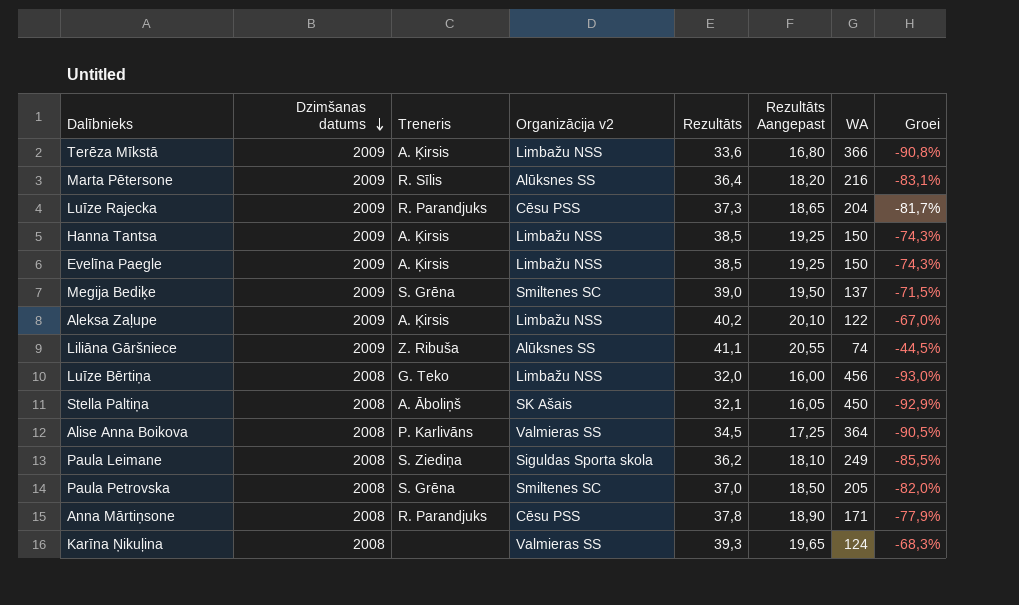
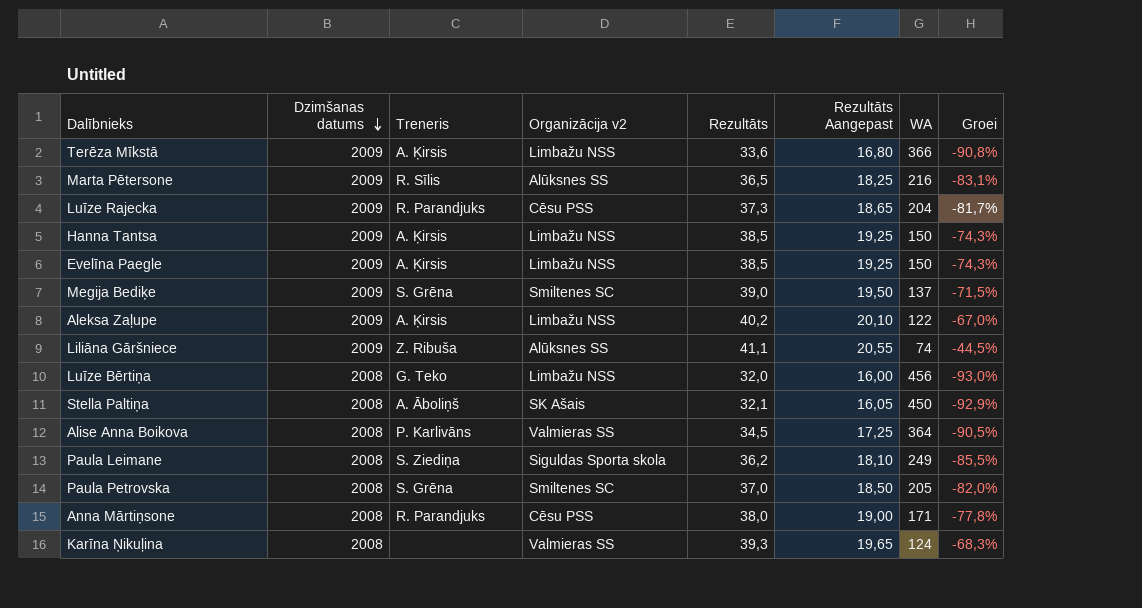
Marta Pētersone | Rezultāts: 36,4 -> 36,5
Marta Pētersone | Rezultāts Aangepast: 18,20 -> 18,25
Anna Mārtiņsone | Rezultāts: 37,8 -> 38,0
Anna Mārtiņsone | Rezultāts Aangepast: 18,90 -> 19,00
Anna Mārtiņsone | Groei: -77,9% -> -77,8%

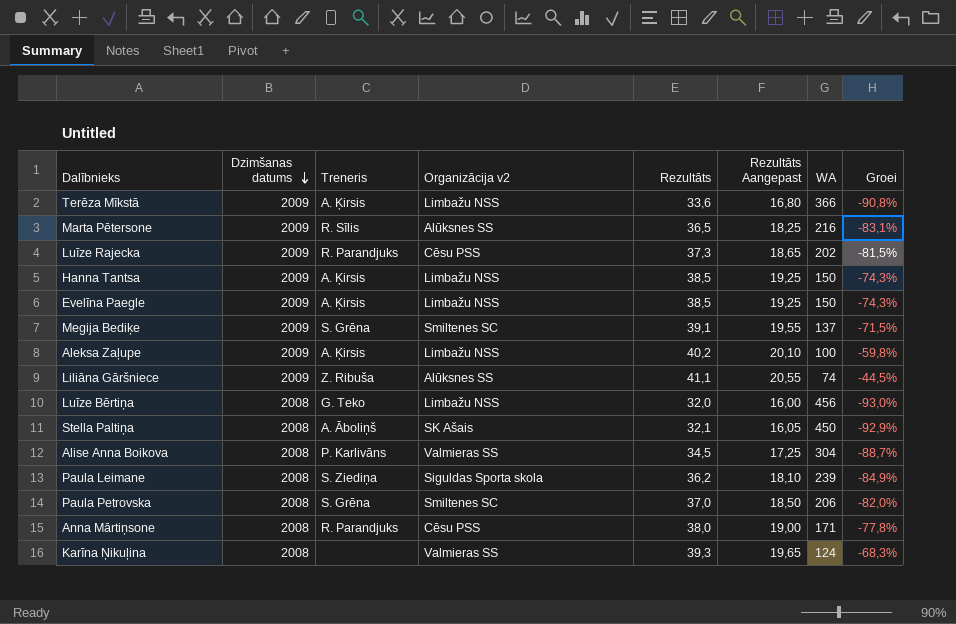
Luīze Rajecka | WA: 204 -> 202
Luīze Rajecka | Groei: -81,7% -> -81,5%
Megija Bediķe | Rezultāts: 39,0 -> 39,1
Megija Bediķe | Rezultāts Aangepast: 19,50 -> 19,55
Aleksa Zaļupe | WA: 122 -> 100
Aleksa Zaļupe | Groei: -67,0% -> -59,8%
Alise Anna Boikova | WA: 364 -> 304
Alise Anna Boikova | Groei: -90,5% -> -88,7%
Paula Leimane | WA: 249 -> 239
Paula Leimane | Groei: -85,5% -> -84,9%
Paula Petrovska | WA: 205 -> 206

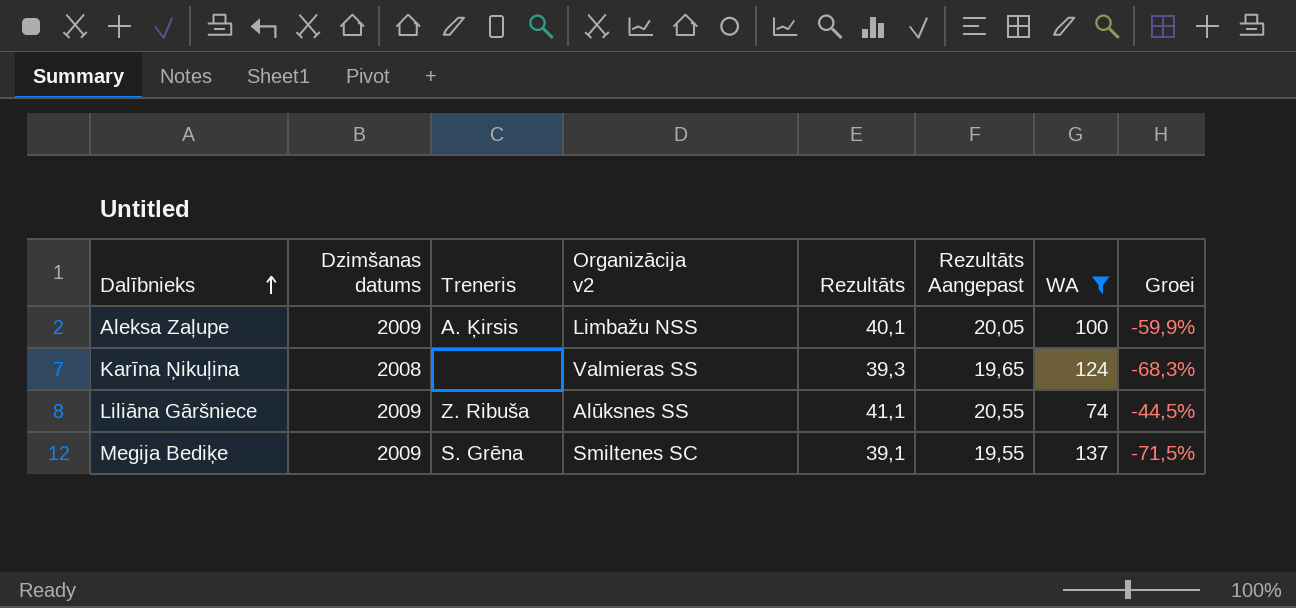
filter: none -> WA <= 137
row order: Dzimšanas datums descending -> Dalībnieks ascending
Aleksa Zaļupe | Rezultāts: 40,2 -> 40,1
Aleksa Zaļupe | Rezultāts Aangepast: 20,10 -> 20,05
Aleksa Zaļupe | Groei: -59,8% -> -59,9%

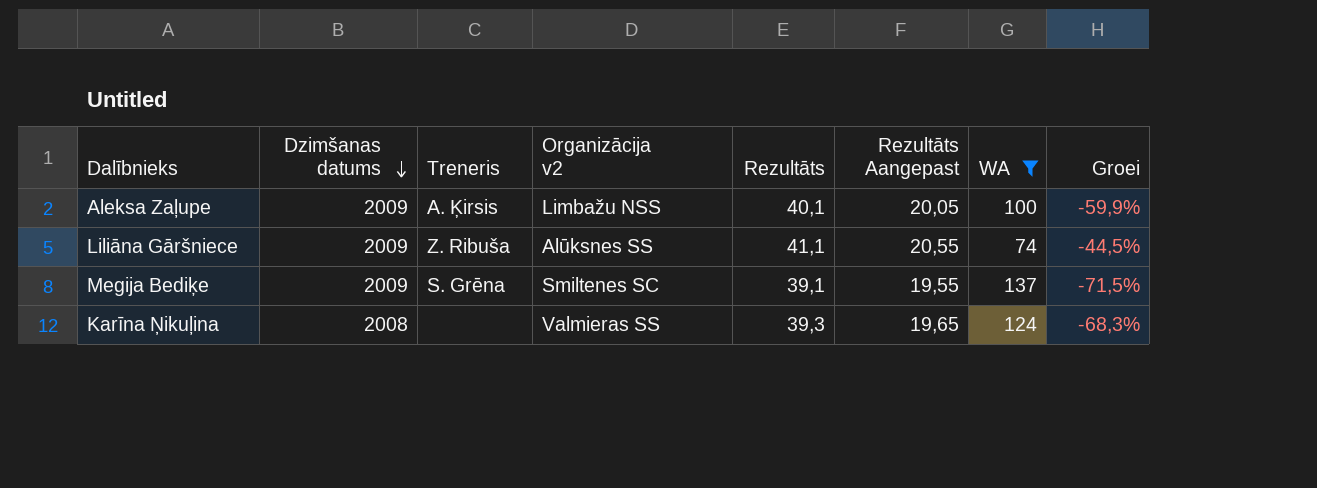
row order: Dalībnieks ascending -> Dzimšanas datums descending

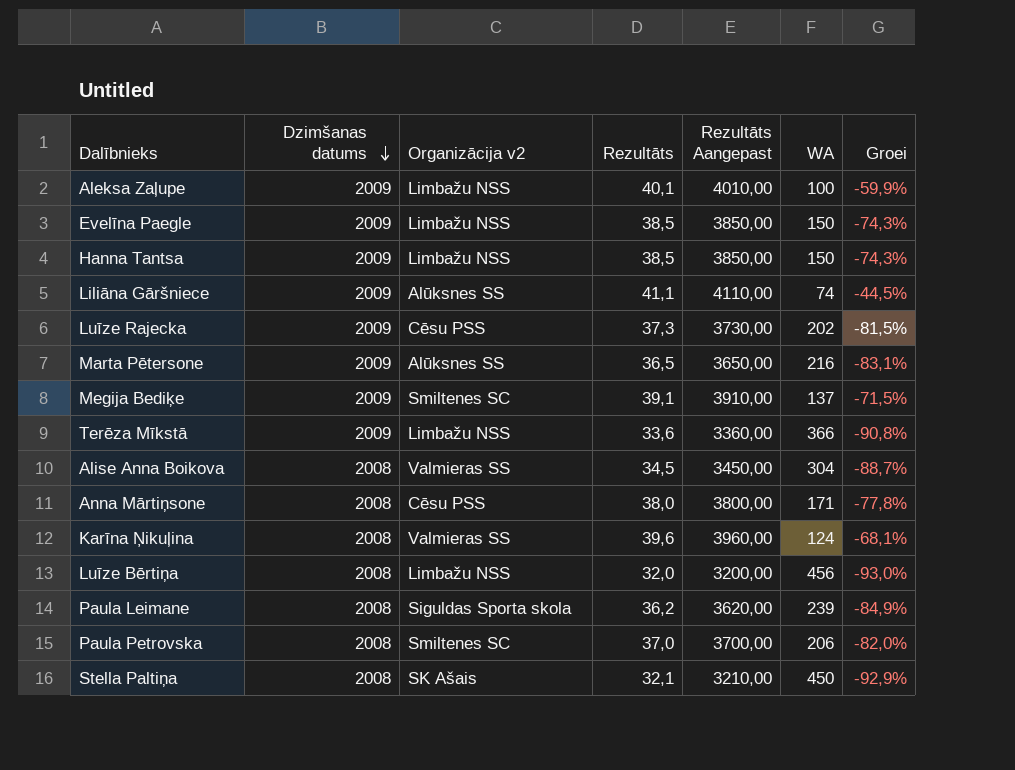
filter: WA <= 137 -> none
column Treneris | position: 3 -> none
column Rezultāts Aangepast | formula: [Rezultāts] * 0,5 -> [Rezultāts] * 100
Karīna Ņikuļina | Rezultāts: 39,3 -> 39,6
Karīna Ņikuļina | Groei: -68,3% -> -68,1%

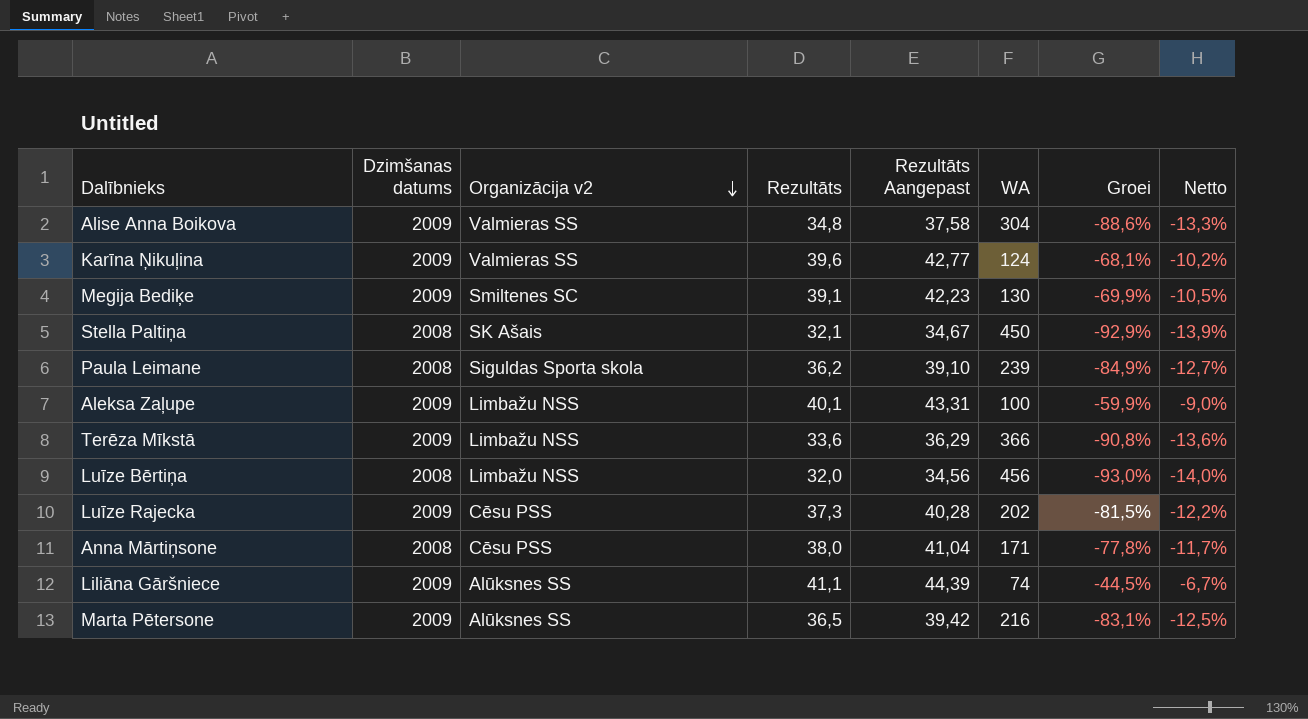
row order: Dzimšanas datums descending -> Organizācija v2 descending
column Rezultāts Aangepast | formula: [Rezultāts] * 100 -> [Rezultāts] * 1,08
column Netto | formula: none -> [Groei] * 0,15
row Evelīna Paegle: 2009 | Limbažu NSS | 38,5 | 3850,00 | 150 | -74,3% -> none
row Hanna Tantsa: 2009 | Limbažu NSS | 38,5 | 3850,00 | 150 | -74,3% -> none
row Paula Petrovska: 2008 | Smiltenes SC | 37,0 | 3700,00 | 206 | -82,0% -> none
Alise Anna Boikova | Dzimšanas datums: 2008 -> 2009
Alise Anna Boikova | Rezultāts: 34,5 -> 34,8
Alise Anna Boikova | Groei: -88,7% -> -88,6%
Karīna Ņikuļina | Dzimšanas datums: 2008 -> 2009
Megija Bediķe | WA: 137 -> 130
Megija Bediķe | Groei: -71,5% -> -69,9%

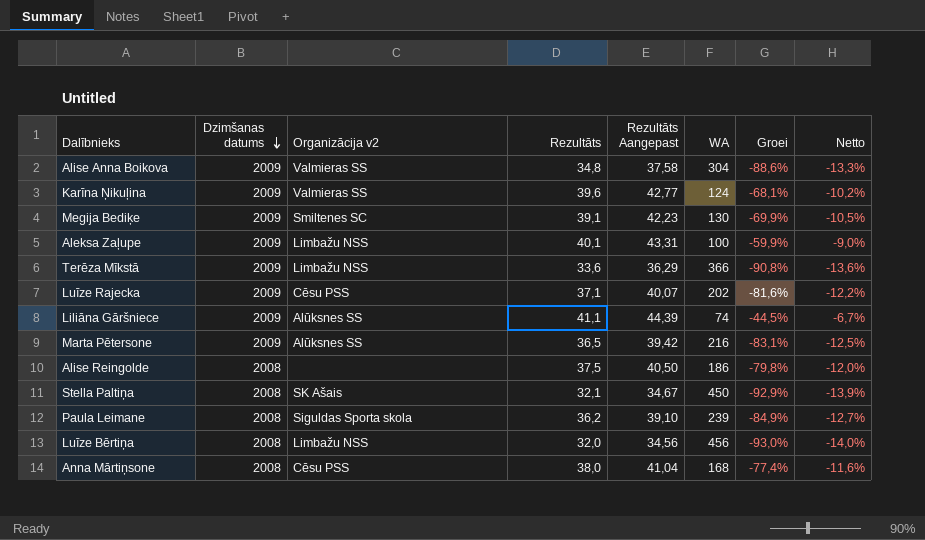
row order: Organizācija v2 descending -> Dzimšanas datums descending
Luīze Rajecka | Rezultāts: 37,3 -> 37,1
Luīze Rajecka | Rezultāts Aangepast: 40,28 -> 40,07
Luīze Rajecka | Groei: -81,5% -> -81,6%
row Alise Reingolde: none -> 2008 | none | 37,5 | 40,50 | 186 | -79,8% | -12,0%
Anna Mārtiņsone | WA: 171 -> 168
Anna Mārtiņsone | Groei: -77,8% -> -77,4%
Anna Mārtiņsone | Netto: -11,7% -> -11,6%

